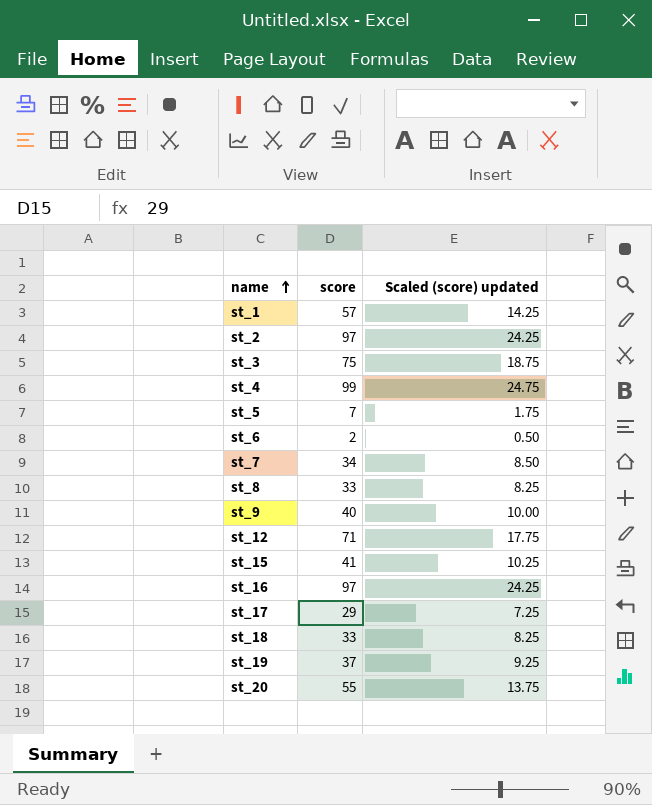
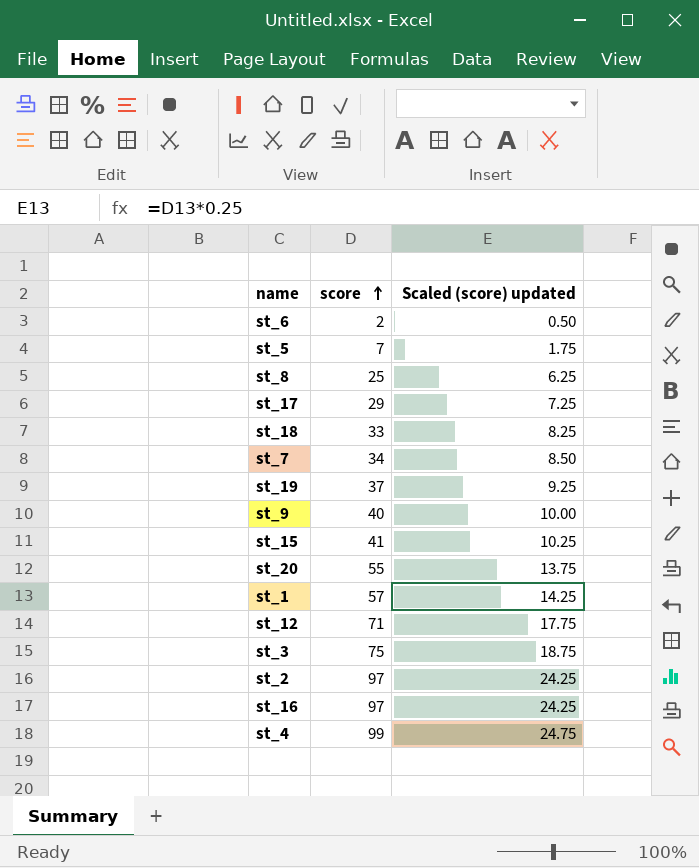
row order: name ascending -> score ascending
st_8 | score: 33 -> 25
st_8 | Scaled (score) updated: 8.25 -> 6.25

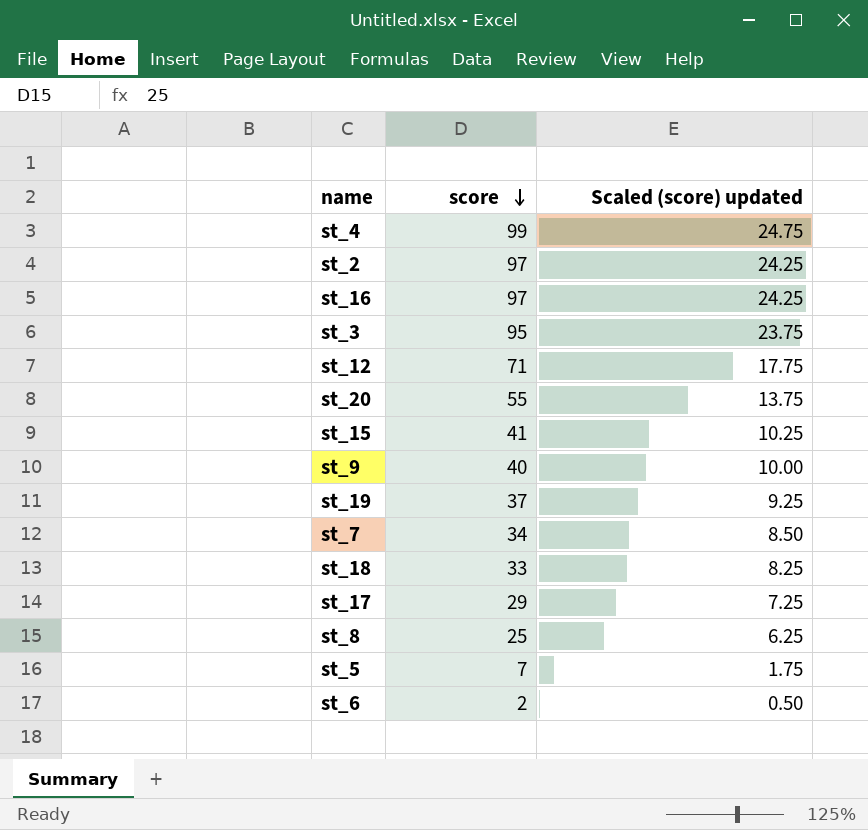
row order: score ascending -> score descending
row st_1: 57 | 14.25 -> none
st_3 | score: 75 -> 95
st_3 | Scaled (score) updated: 18.75 -> 23.75

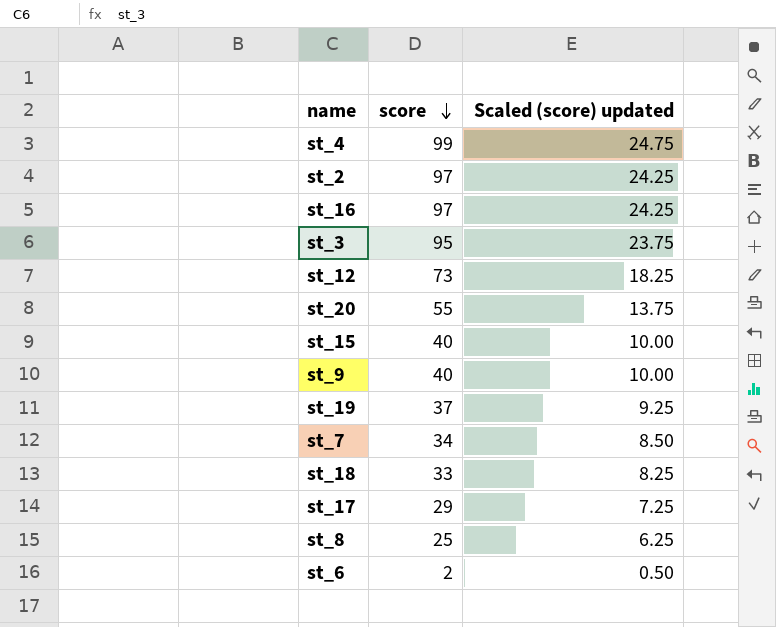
row st_5: 7 | 1.75 -> none
st_12 | score: 71 -> 73
st_12 | Scaled (score) updated: 17.75 -> 18.25
st_15 | score: 41 -> 40
st_15 | Scaled (score) updated: 10.25 -> 10.00

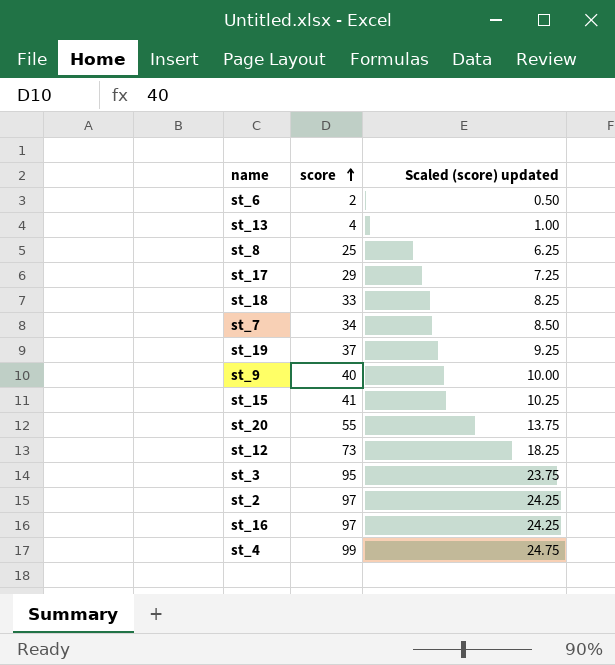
row order: score descending -> score ascending
row st_13: none -> 4 | 1.00
st_15 | score: 40 -> 41
st_15 | Scaled (score) updated: 10.00 -> 10.25

